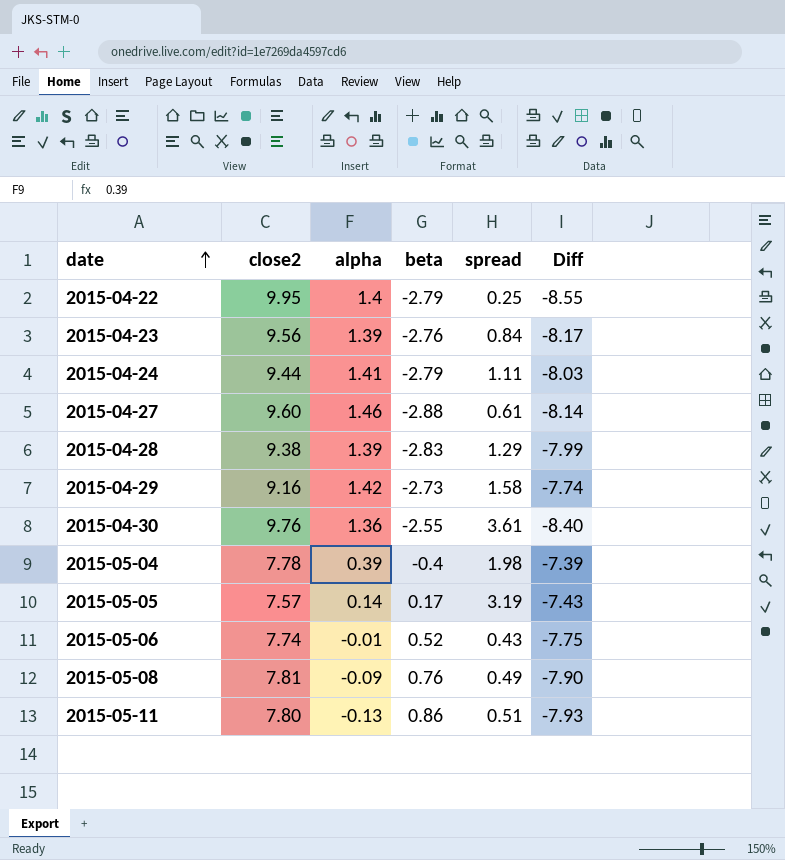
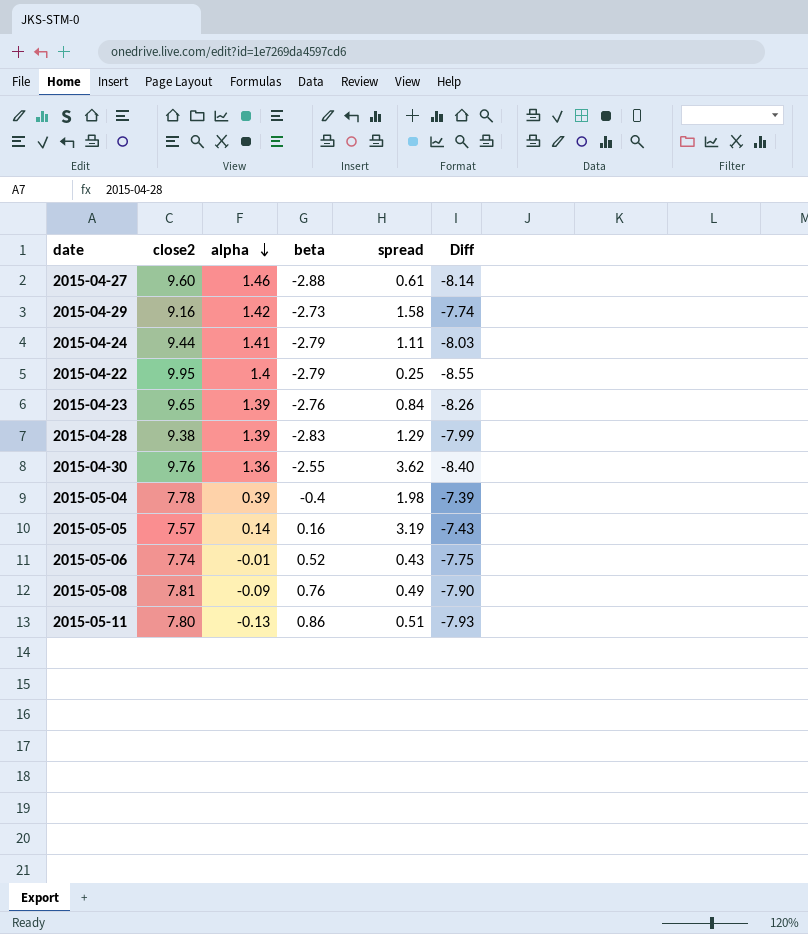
row order: date ascending -> alpha descending
2015-04-23 | close2: 9.56 -> 9.65
2015-04-23 | Diff: -8.17 -> -8.26
2015-04-30 | spread: 3.61 -> 3.62
2015-05-05 | beta: 0.17 -> 0.16

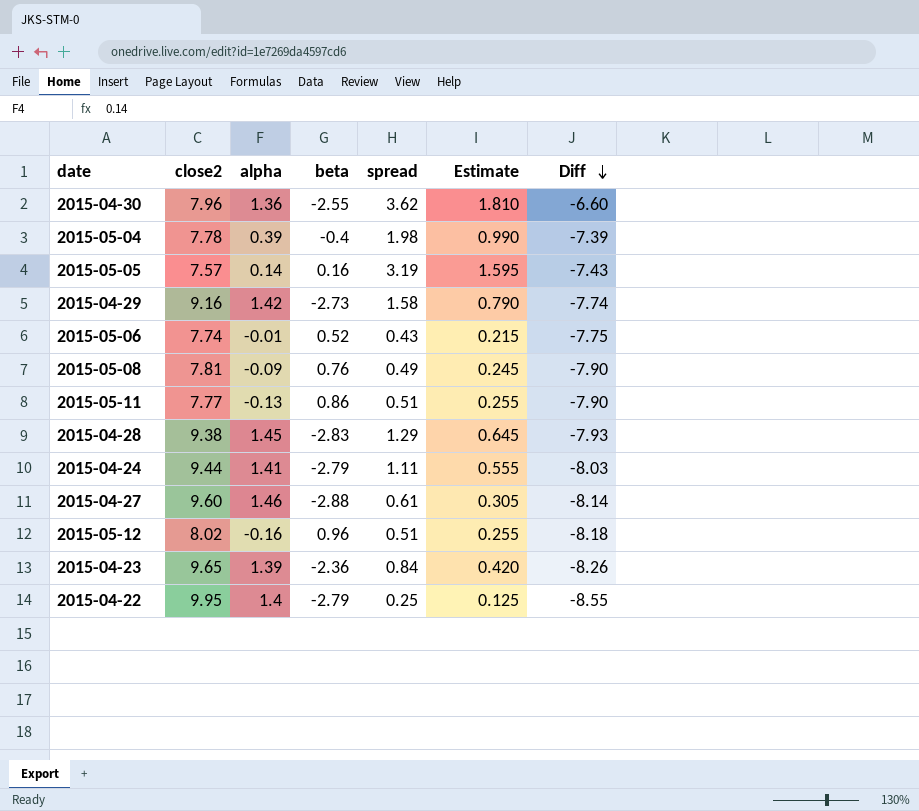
row order: alpha descending -> Diff descending
column Estimate | formula: none -> [spread] * 0.5
2015-04-30 | close2: 9.76 -> 7.96
2015-04-30 | Diff: -8.40 -> -6.60
2015-05-11 | close2: 7.80 -> 7.77
2015-05-11 | Diff: -7.93 -> -7.90
2015-04-28 | alpha: 1.39 -> 1.45
2015-04-28 | Diff: -7.99 -> -7.93
row 2015-05-12: none -> 8.02 | -0.16 | 0.96 | 0.51 | 0.255 | -8.18
2015-04-23 | beta: -2.76 -> -2.36

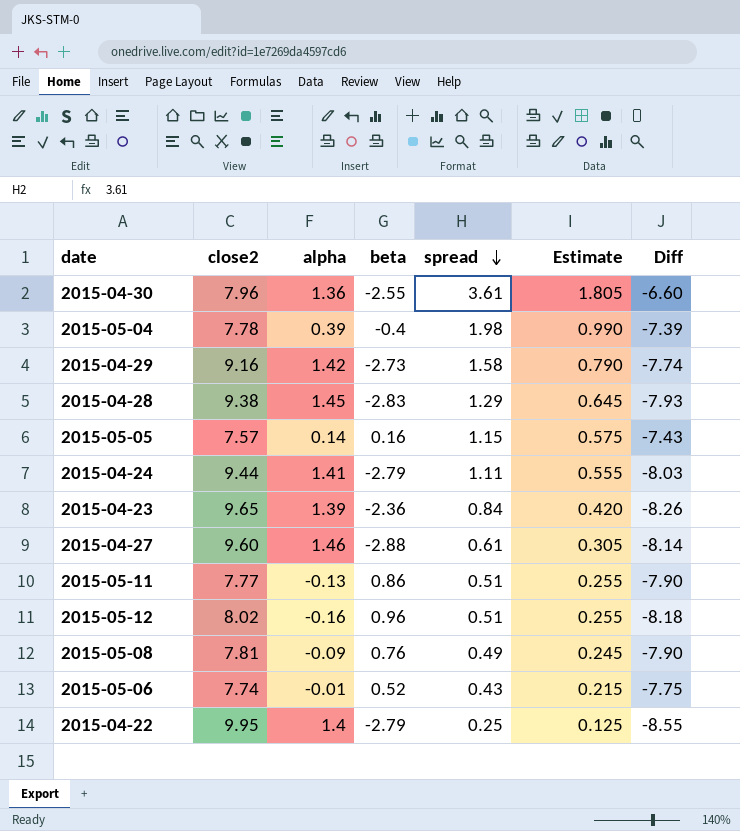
row order: Diff descending -> spread descending
2015-04-30 | spread: 3.62 -> 3.61
2015-04-30 | Estimate: 1.810 -> 1.805
2015-05-05 | spread: 3.19 -> 1.15
2015-05-05 | Estimate: 1.595 -> 0.575

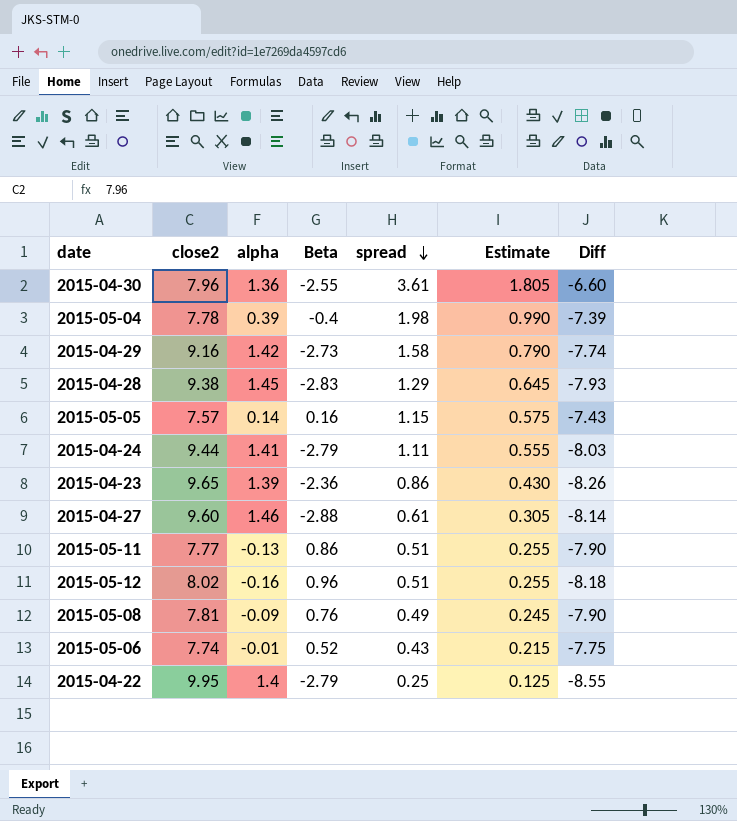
column name: beta -> Beta
2015-04-23 | spread: 0.84 -> 0.86
2015-04-23 | Estimate: 0.420 -> 0.430

